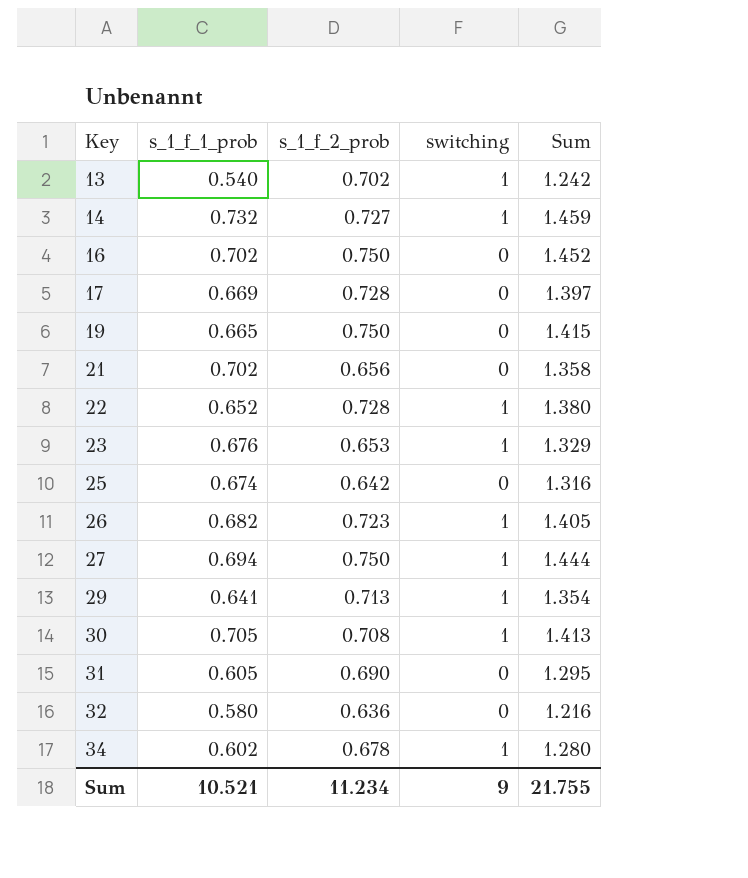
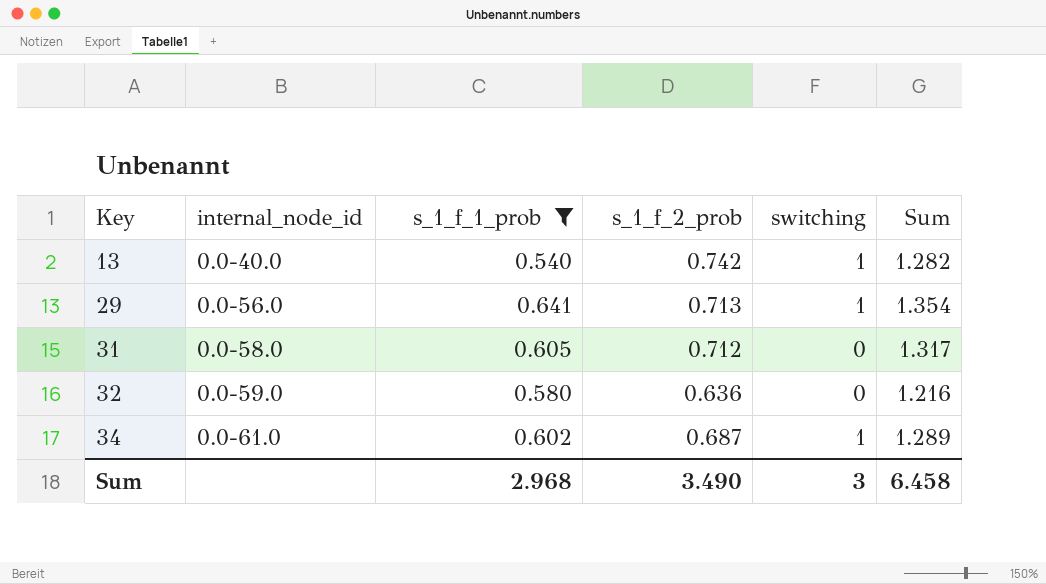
filter: none -> s_1_f_1_prob <= 0.641
column internal_node_id | position: none -> 2
13 | s_1_f_2_prob: 0.702 -> 0.742
13 | Sum: 1.242 -> 1.282
31 | s_1_f_2_prob: 0.690 -> 0.712
31 | Sum: 1.295 -> 1.317
34 | s_1_f_2_prob: 0.678 -> 0.687
34 | Sum: 1.280 -> 1.289
Sum | s_1_f_1_prob: 10.521 -> 2.968
Sum | s_1_f_2_prob: 11.234 -> 3.490
Sum | switching: 9 -> 3
Sum | Sum: 21.755 -> 6.458

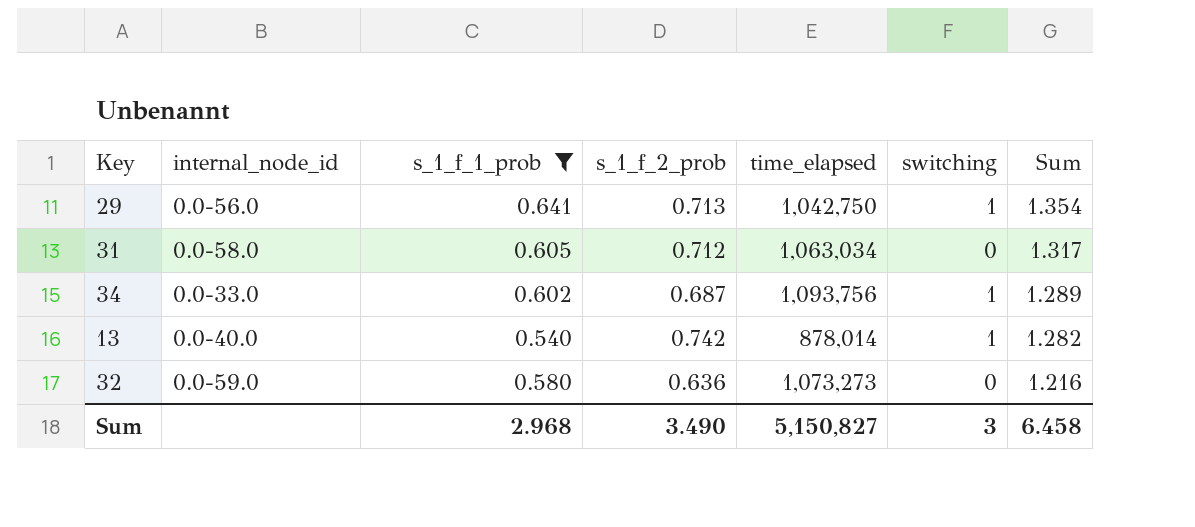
row order: Key ascending -> Sum descending
column time_elapsed | position: none -> 5
34 | internal_node_id: 0.0-61.0 -> 0.0-33.0

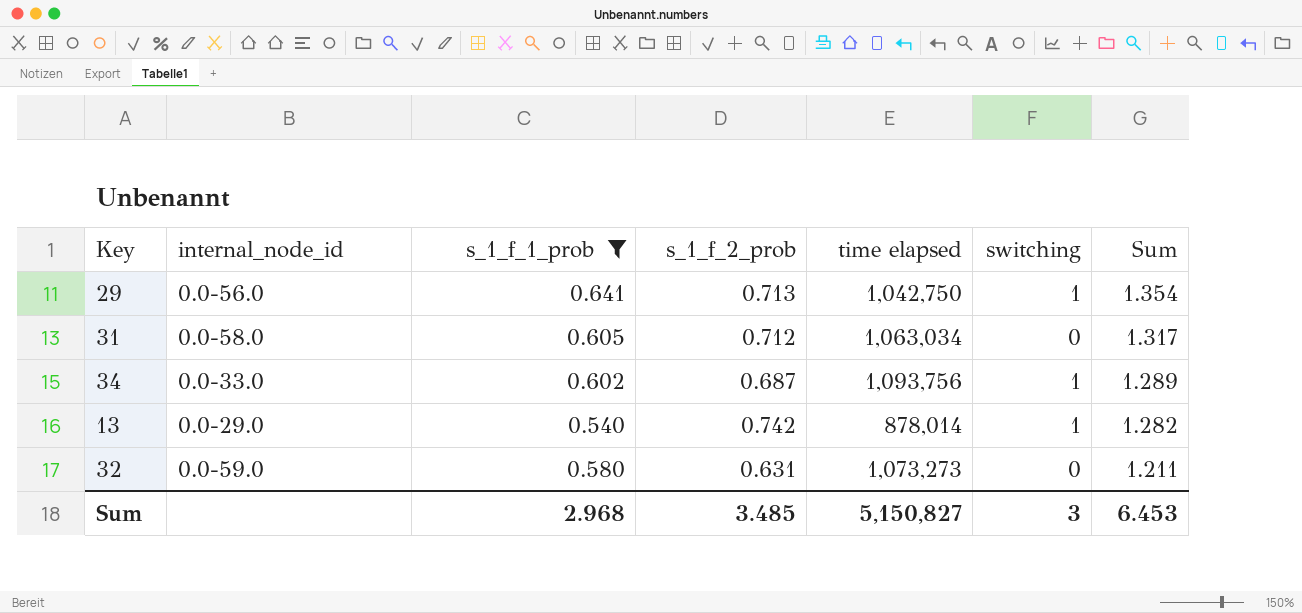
column name: time_elapsed -> time elapsed
13 | internal_node_id: 0.0-40.0 -> 0.0-29.0
32 | s_1_f_2_prob: 0.636 -> 0.631
32 | Sum: 1.216 -> 1.211
Sum | s_1_f_2_prob: 3.490 -> 3.485
Sum | Sum: 6.458 -> 6.453

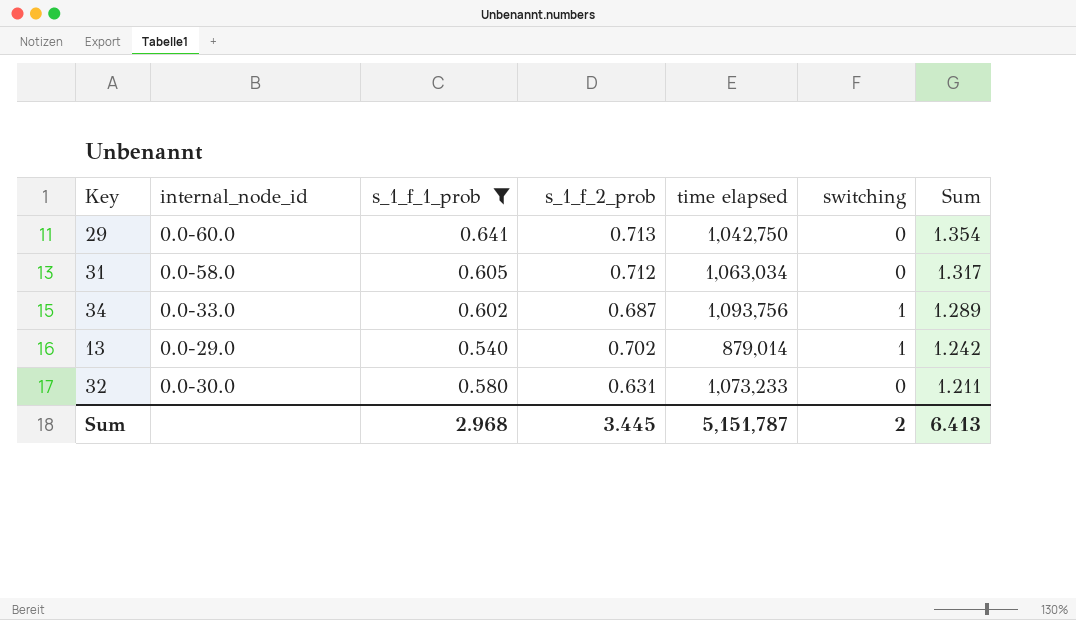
29 | internal_node_id: 0.0-56.0 -> 0.0-60.0
29 | switching: 1 -> 0
13 | s_1_f_2_prob: 0.742 -> 0.702
13 | time elapsed: 878,014 -> 879,014
13 | Sum: 1.282 -> 1.242
32 | internal_node_id: 0.0-59.0 -> 0.0-30.0
32 | time elapsed: 1,073,273 -> 1,073,233
Sum | s_1_f_2_prob: 3.485 -> 3.445
Sum | time elapsed: 5,150,827 -> 5,151,787
Sum | switching: 3 -> 2
Sum | Sum: 6.453 -> 6.413

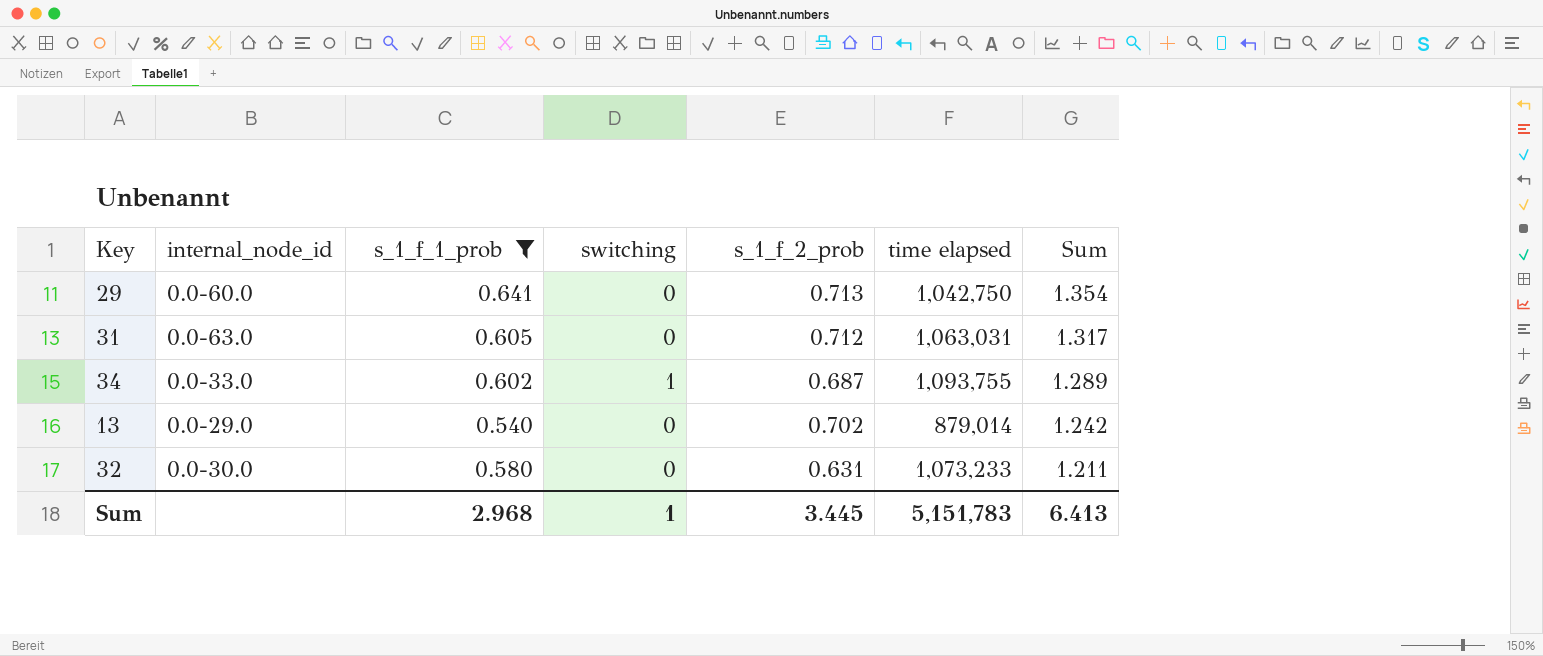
column switching | position: 6 -> 4
31 | internal_node_id: 0.0-58.0 -> 0.0-63.0
31 | time elapsed: 1,063,034 -> 1,063,031
34 | time elapsed: 1,093,756 -> 1,093,755
13 | switching: 1 -> 0
Sum | switching: 2 -> 1
Sum | time elapsed: 5,151,787 -> 5,151,783

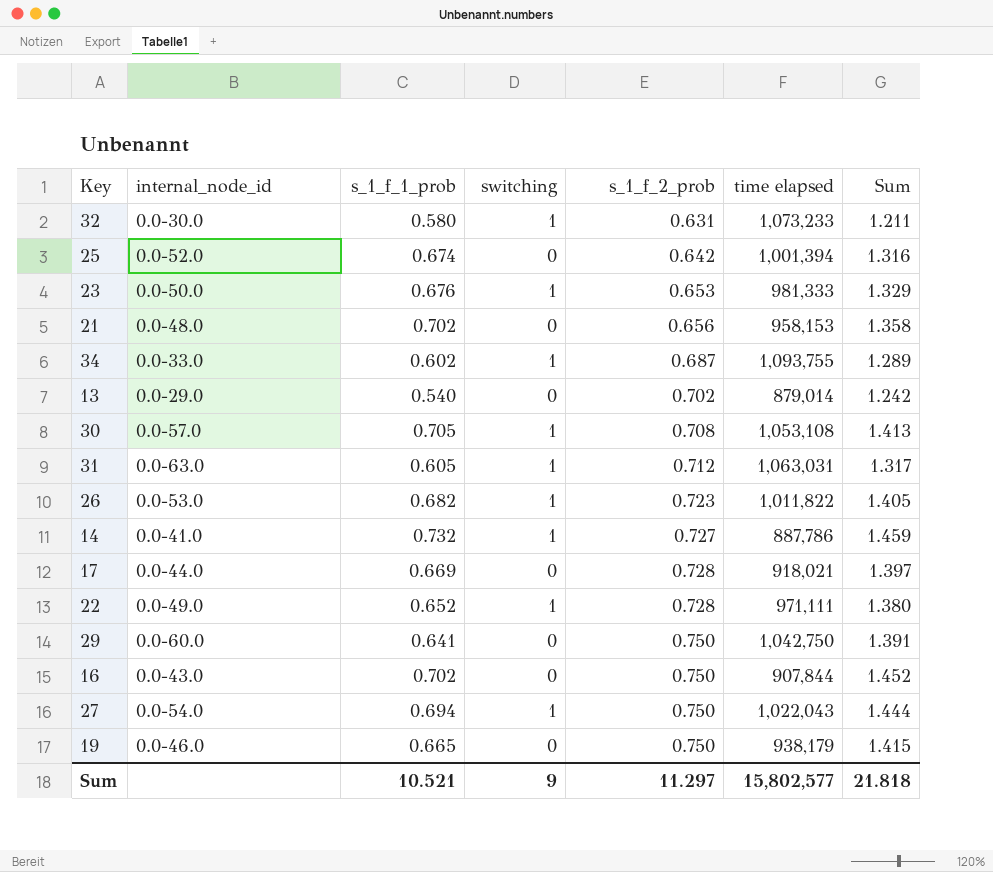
filter: s_1_f_1_prob <= 0.641 -> none
row order: Sum descending -> s_1_f_2_prob ascending
32 | switching: 0 -> 1
31 | switching: 0 -> 1
29 | s_1_f_2_prob: 0.713 -> 0.750
29 | Sum: 1.354 -> 1.391
Sum | s_1_f_1_prob: 2.968 -> 10.521
Sum | switching: 1 -> 9
Sum | s_1_f_2_prob: 3.445 -> 11.297
Sum | time elapsed: 5,151,783 -> 15,802,577
Sum | Sum: 6.413 -> 21.818

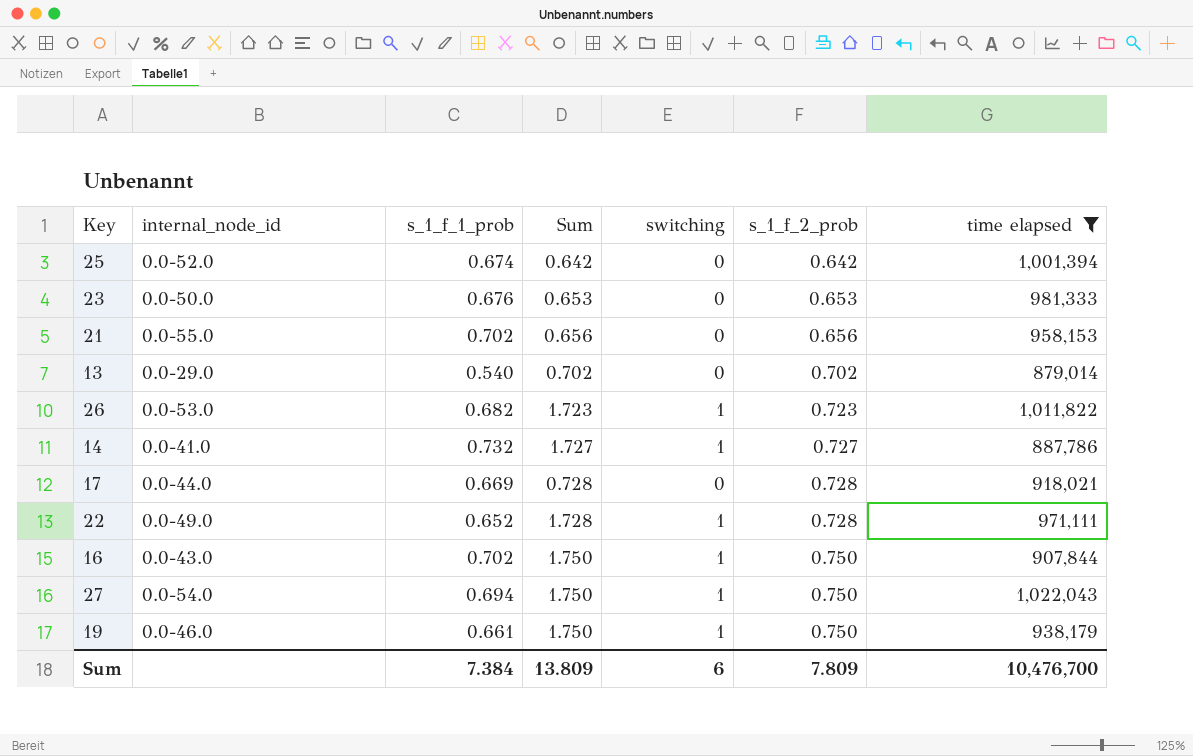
filter: none -> time elapsed <= 1,022,043
column Sum | formula: [s_1_f_1_prob] + [s_1_f_2_prob] -> [switching] + [s_1_f_2_prob]
column Sum | position: 7 -> 4
23 | switching: 1 -> 0
21 | internal_node_id: 0.0-48.0 -> 0.0-55.0
16 | switching: 0 -> 1
19 | s_1_f_1_prob: 0.665 -> 0.661
19 | switching: 0 -> 1
Sum | s_1_f_1_prob: 10.521 -> 7.384
Sum | Sum: 21.818 -> 13.809
Sum | switching: 9 -> 6
Sum | s_1_f_2_prob: 11.297 -> 7.809
Sum | time elapsed: 15,802,577 -> 10,476,700

